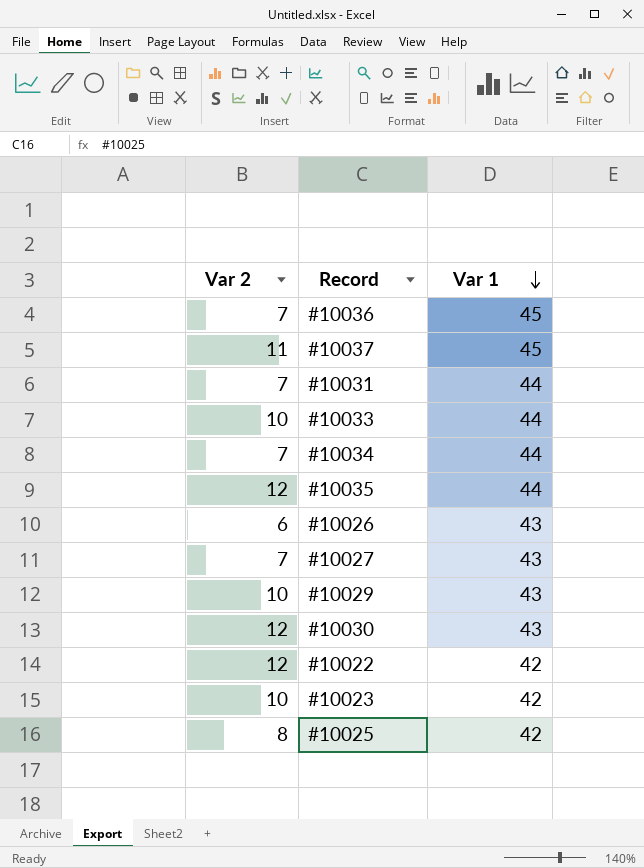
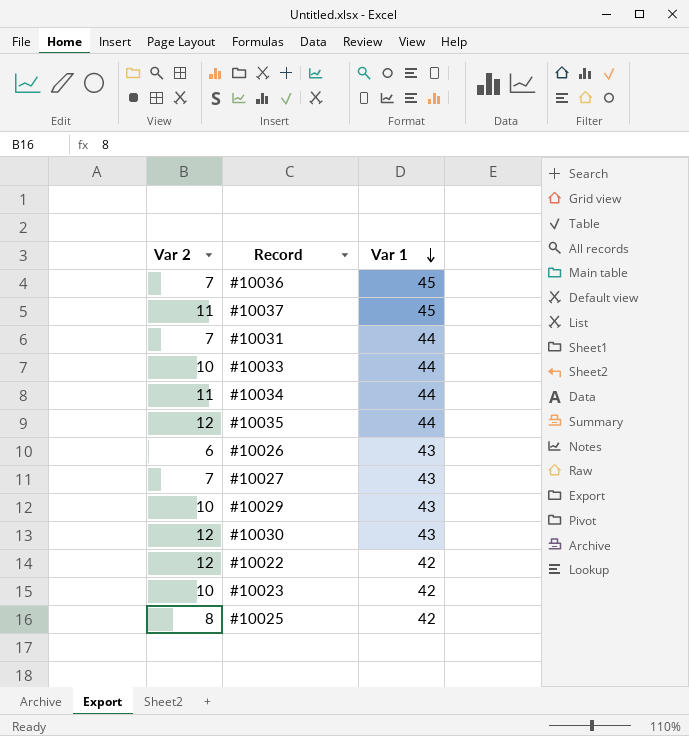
#10034 | Var 2: 7 -> 11

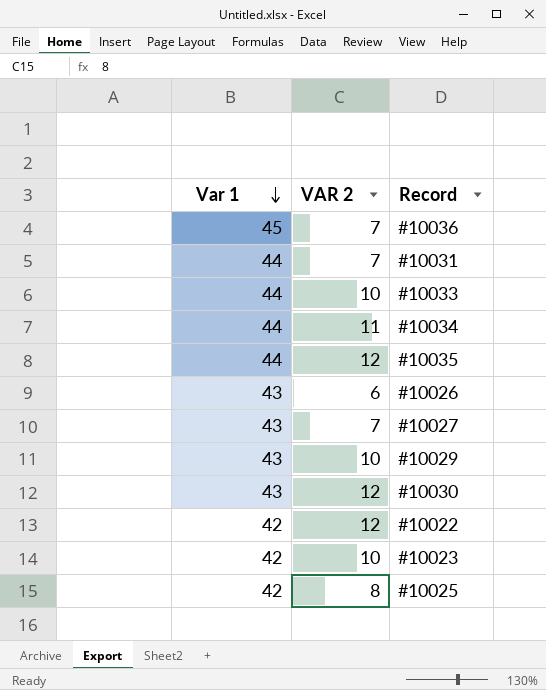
column Var 1 | position: 3 -> 1
column name: Var 2 -> VAR 2
row #10037: 11 | 45 -> none

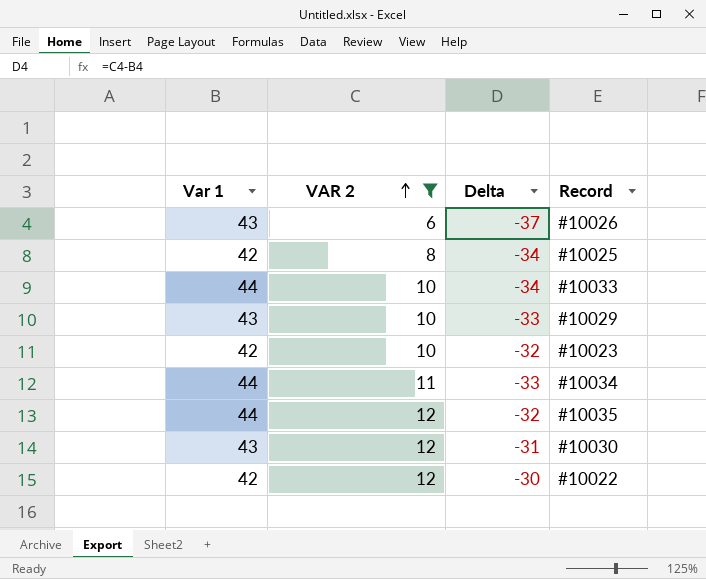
filter: none -> VAR 2 != 7
row order: Var 1 descending -> VAR 2 ascending
column Delta | formula: none -> [VAR 2] - [Var 1]

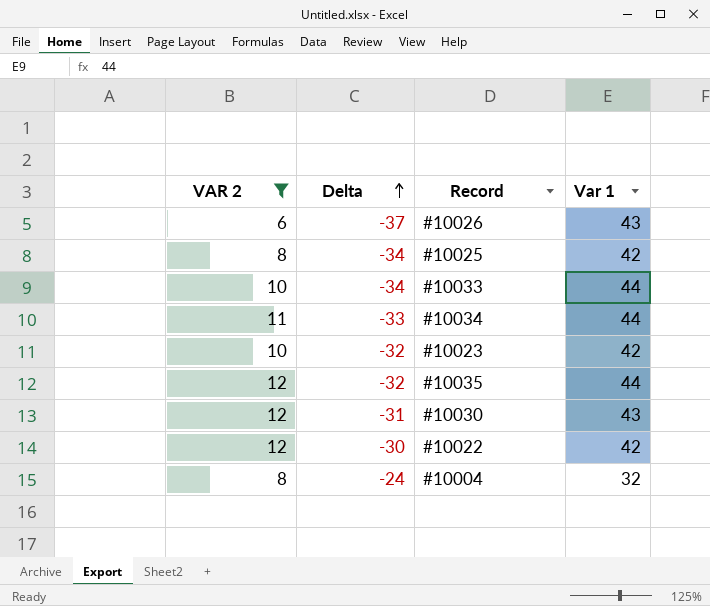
row order: VAR 2 ascending -> Delta ascending
column Var 1 | position: 1 -> 4
row #10029: 43 | 10 | -33 -> none
row #10004: none -> 8 | -24 | 32

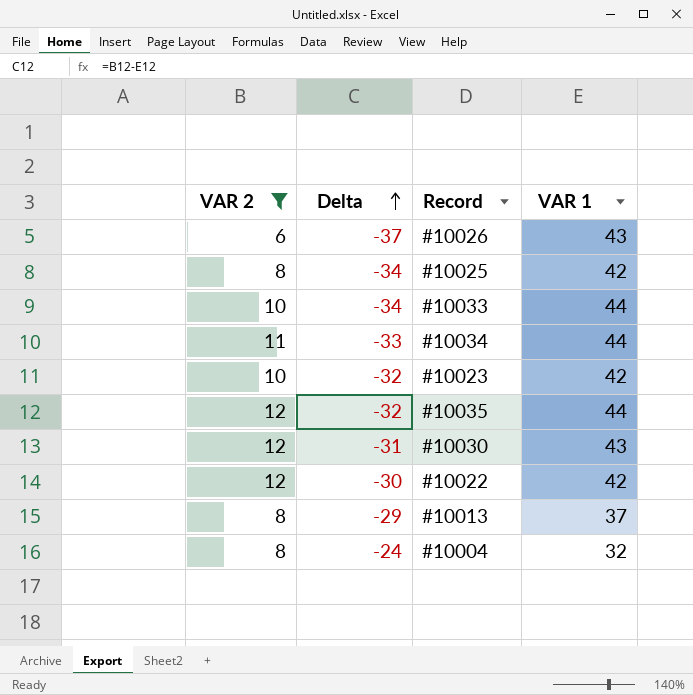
column name: Var 1 -> VAR 1
row #10013: none -> 8 | -29 | 37

